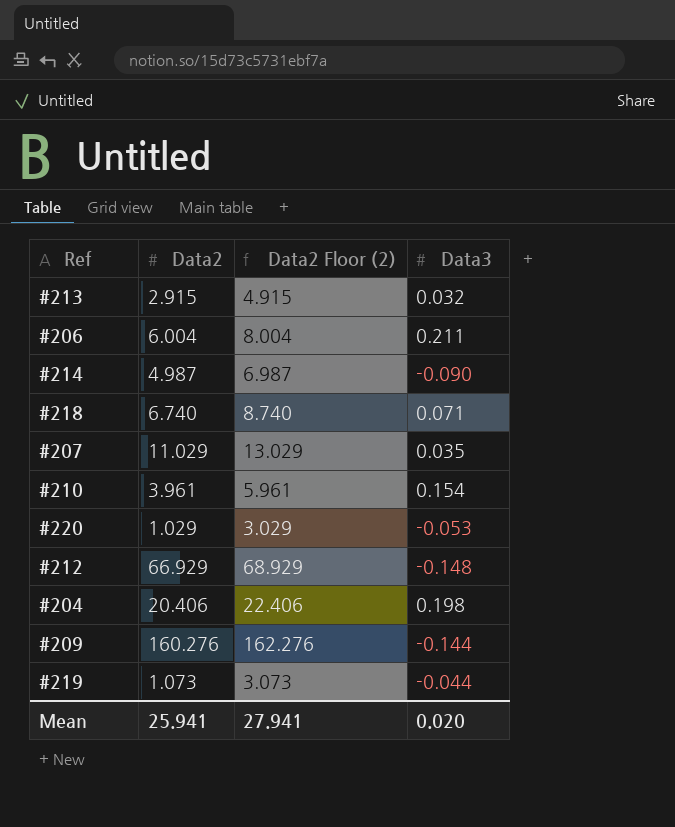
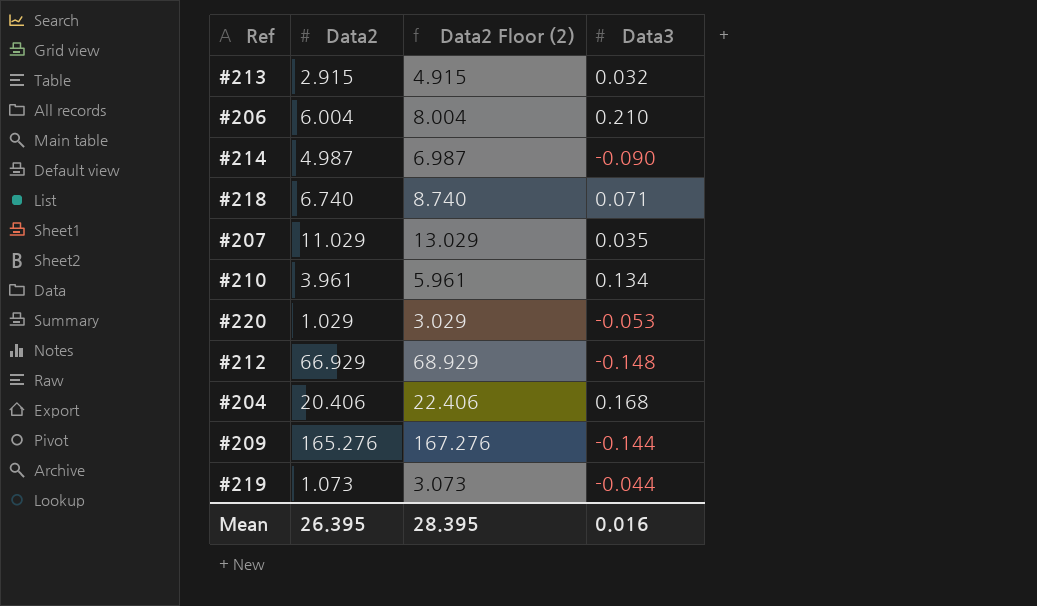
#206 | Data3: 0.211 -> 0.210
#210 | Data3: 0.154 -> 0.134
#204 | Data3: 0.198 -> 0.168
#209 | Data2: 160.276 -> 165.276
#209 | Data2 Floor (2): 162.276 -> 167.276
Mean | Data2: 25.941 -> 26.395
Mean | Data2 Floor (2): 27.941 -> 28.395
Mean | Data3: 0.020 -> 0.016

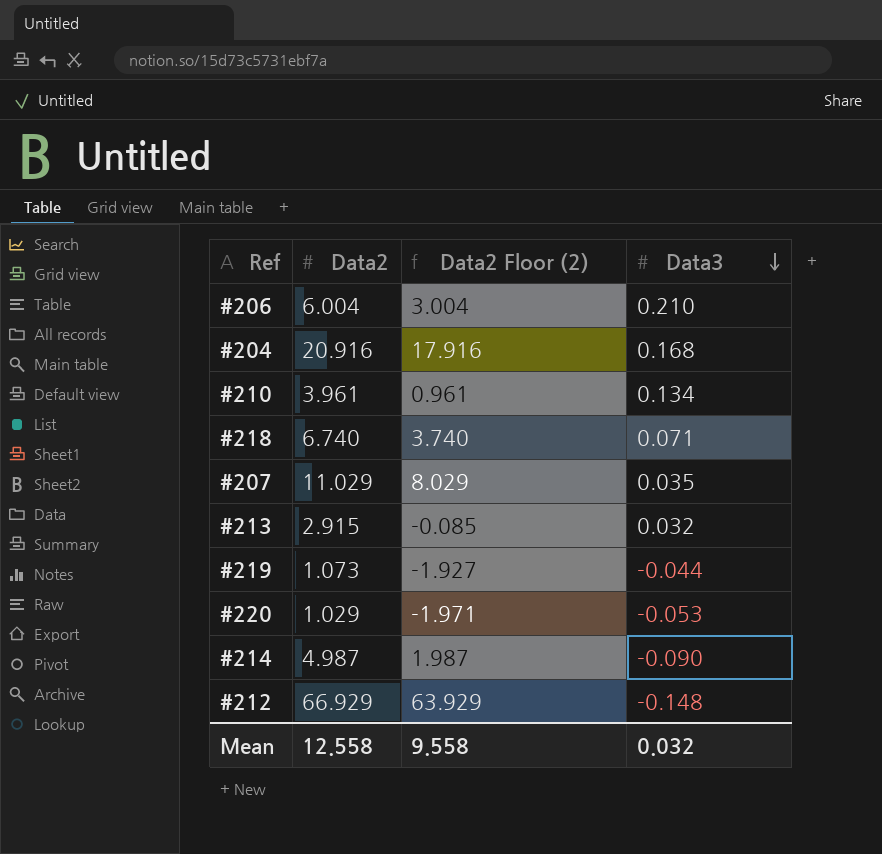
row order: none -> Data3 descending
column Data2 Floor (2) | formula: [Data2] + 2 -> [Data2] - 3
row #209: 165.276 | 167.276 | -0.144 -> none
#204 | Data2: 20.406 -> 20.916
Mean | Data2: 26.395 -> 12.558
Mean | Data2 Floor (2): 28.395 -> 9.558
Mean | Data3: 0.016 -> 0.032

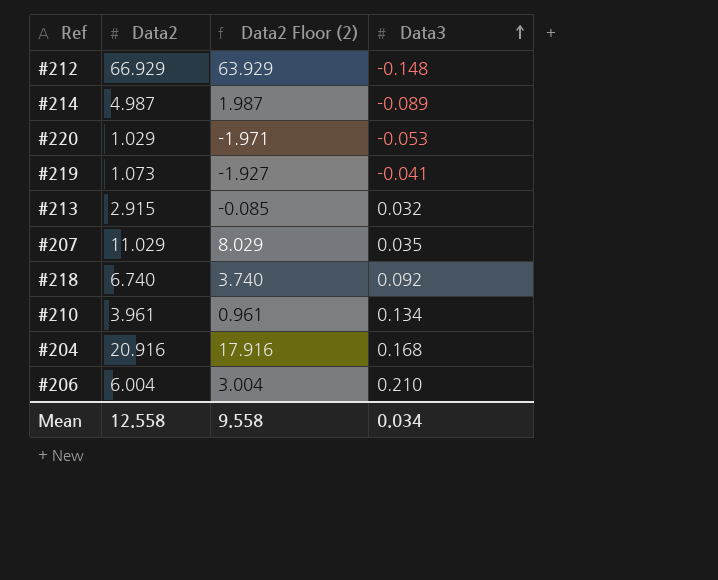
row order: Data3 descending -> Data3 ascending
#214 | Data3: -0.090 -> -0.089
#219 | Data3: -0.044 -> -0.041
#218 | Data3: 0.071 -> 0.092
Mean | Data3: 0.032 -> 0.034

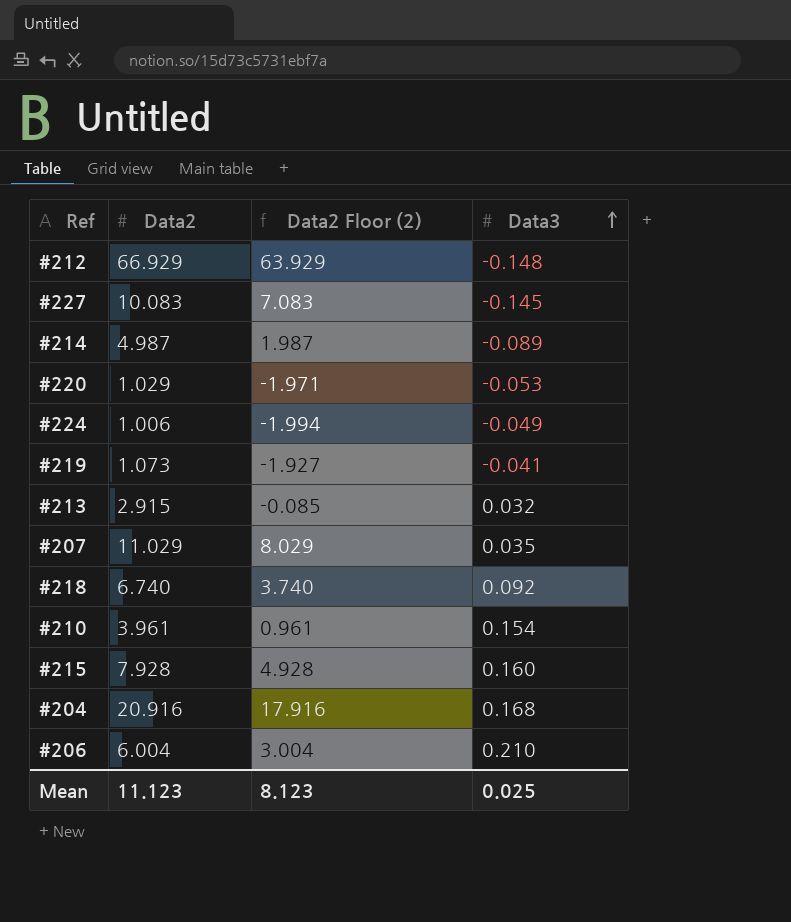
row #227: none -> 10.083 | 7.083 | -0.145
row #224: none -> 1.006 | -1.994 | -0.049
#210 | Data3: 0.134 -> 0.154
row #215: none -> 7.928 | 4.928 | 0.160
Mean | Data2: 12.558 -> 11.123
Mean | Data2 Floor (2): 9.558 -> 8.123
Mean | Data3: 0.034 -> 0.025

